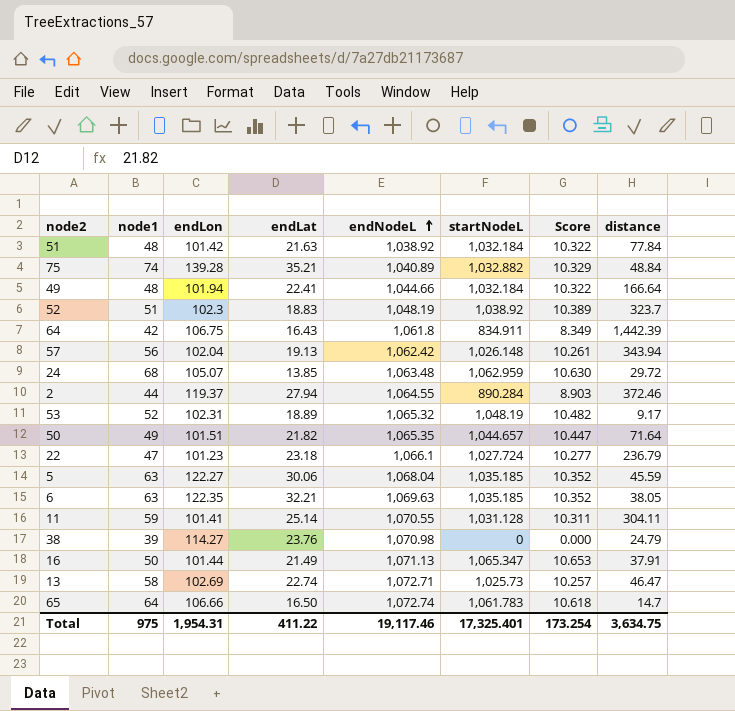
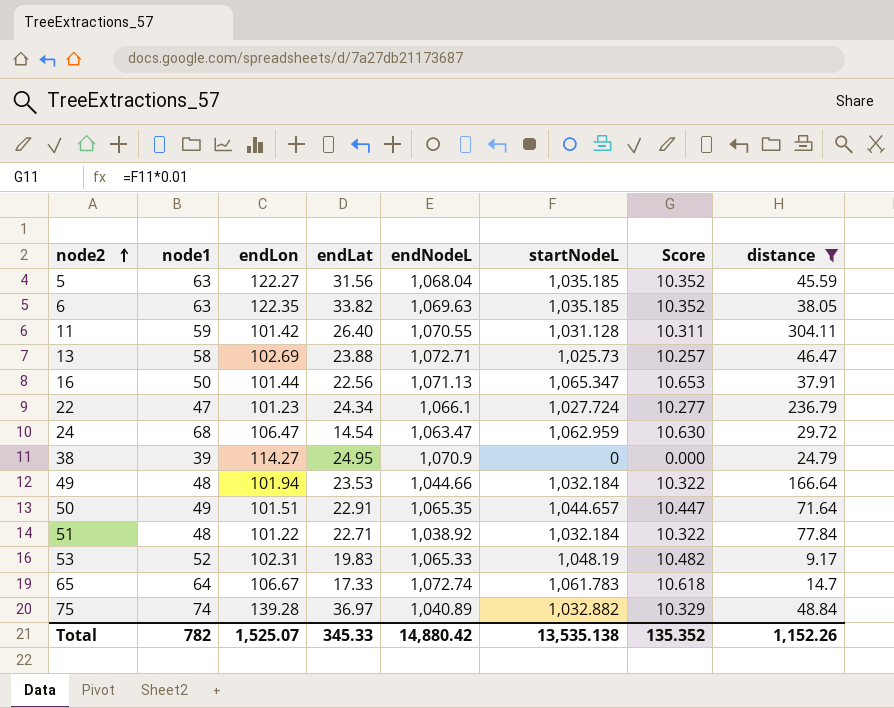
filter: none -> distance <= 304.11
row order: endNodeL ascending -> node2 ascending
5 | endLat: 30.06 -> 31.56
6 | endLat: 32.21 -> 33.82
11 | endLon: 101.41 -> 101.42
11 | endLat: 25.14 -> 26.40
13 | endLat: 22.74 -> 23.88
16 | endLat: 21.49 -> 22.56
22 | endLat: 23.18 -> 24.34
24 | endLon: 105.07 -> 106.47
24 | endLat: 13.85 -> 14.54
24 | endNodeL: 1,063.48 -> 1,063.47
38 | endLat: 23.76 -> 24.95
38 | endNodeL: 1,070.98 -> 1,070.9
49 | endLat: 22.41 -> 23.53
50 | endLat: 21.82 -> 22.91
51 | endLon: 101.42 -> 101.22
51 | endLat: 21.63 -> 22.71
53 | endLat: 18.89 -> 19.83
53 | endNodeL: 1,065.32 -> 1,065.33
65 | endLon: 106.66 -> 106.67
65 | endLat: 16.50 -> 17.33
75 | endLat: 35.21 -> 36.97
Total | node1: 975 -> 782
Total | endLon: 1,954.31 -> 1,525.07
Total | endLat: 411.22 -> 345.33
Total | endNodeL: 19,117.46 -> 14,880.42
Total | startNodeL: 17,325.401 -> 13,535.138
Total | Score: 173.254 -> 135.352
Total | distance: 3,634.75 -> 1,152.26

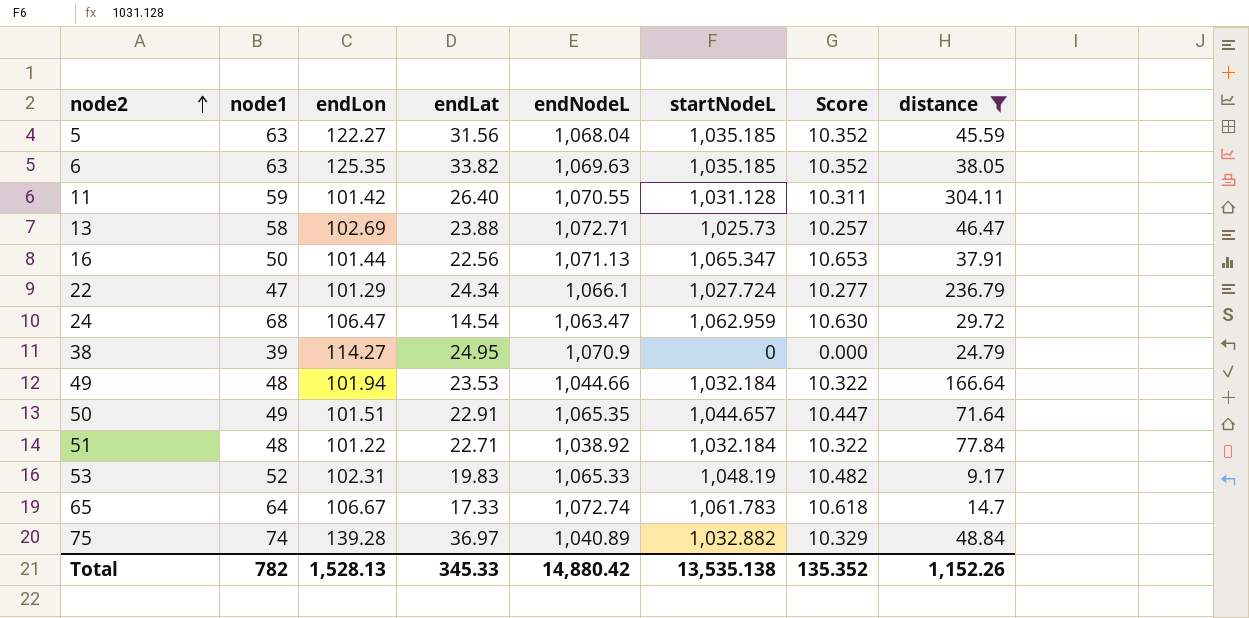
6 | endLon: 122.35 -> 125.35
22 | endLon: 101.23 -> 101.29
Total | endLon: 1,525.07 -> 1,528.13

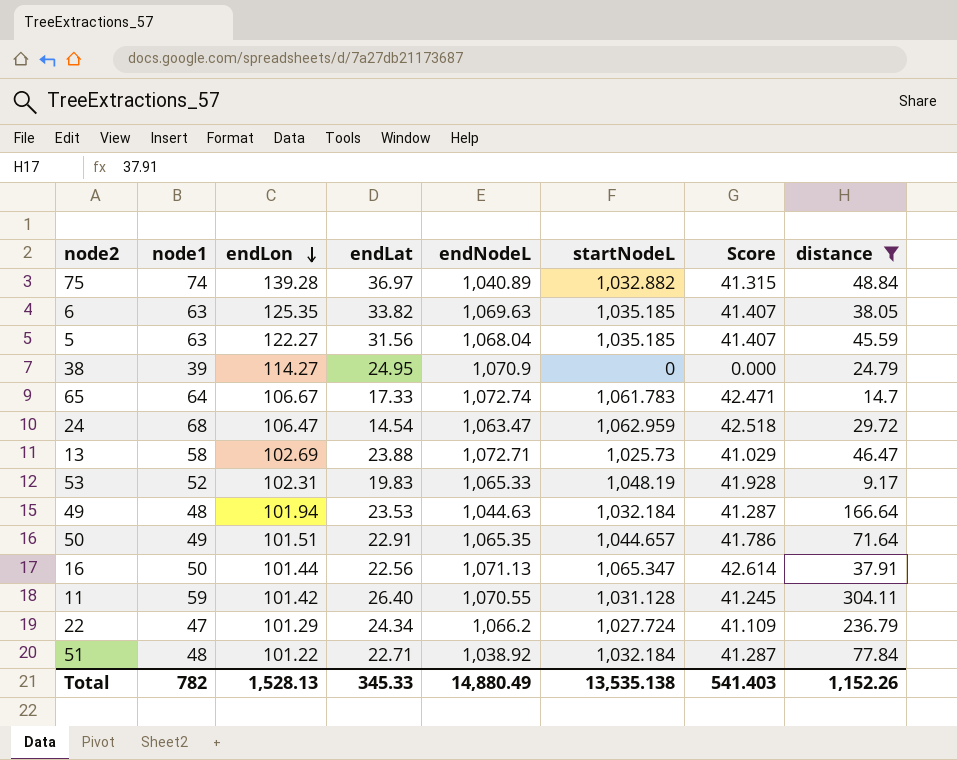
row order: node2 ascending -> endLon descending
column Score | formula: [startNodeL] * 0.01 -> [startNodeL] * 0.04
49 | endNodeL: 1,044.66 -> 1,044.63
22 | endNodeL: 1,066.1 -> 1,066.2
Total | endNodeL: 14,880.42 -> 14,880.49
Total | Score: 135.352 -> 541.403

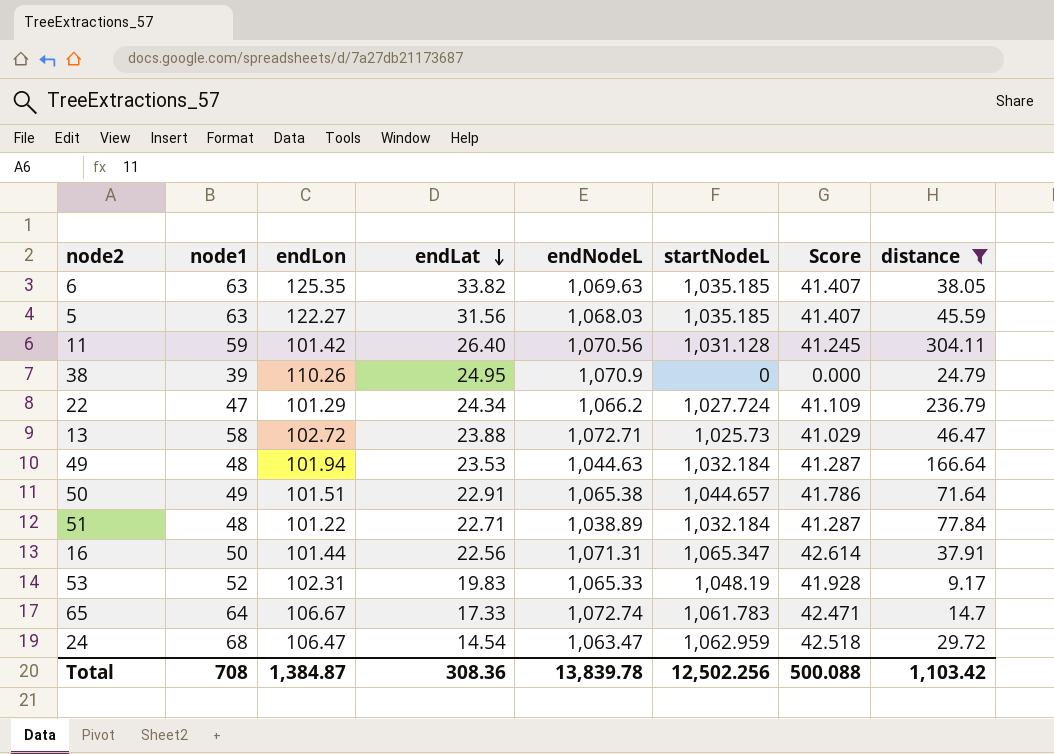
row order: endLon descending -> endLat descending
row 75: 74 | 139.28 | 36.97 | 1,040.89 | 1,032.882 | 41.315 | 48.84 -> none
5 | endNodeL: 1,068.04 -> 1,068.03
11 | endNodeL: 1,070.55 -> 1,070.56
38 | endLon: 114.27 -> 110.26
13 | endLon: 102.69 -> 102.72
50 | endNodeL: 1,065.35 -> 1,065.38
51 | endNodeL: 1,038.92 -> 1,038.89
16 | endNodeL: 1,071.13 -> 1,071.31
Total | node1: 782 -> 708
Total | endLon: 1,528.13 -> 1,384.87
Total | endLat: 345.33 -> 308.36
Total | endNodeL: 14,880.49 -> 13,839.78
Total | startNodeL: 13,535.138 -> 12,502.256
Total | Score: 541.403 -> 500.088
Total | distance: 1,152.26 -> 1,103.42

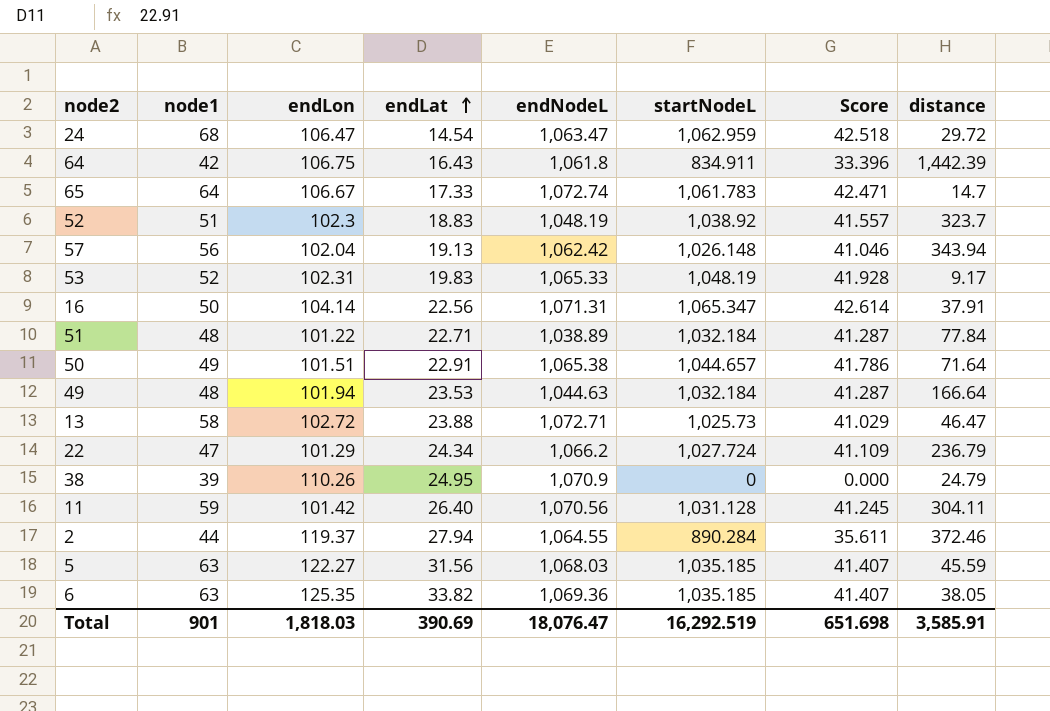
filter: distance <= 304.11 -> none
row order: endLat descending -> endLat ascending
16 | endLon: 101.44 -> 104.14
6 | endNodeL: 1,069.63 -> 1,069.36
Total | node1: 708 -> 901
Total | endLon: 1,384.87 -> 1,818.03
Total | endLat: 308.36 -> 390.69
Total | endNodeL: 13,839.78 -> 18,076.47
Total | startNodeL: 12,502.256 -> 16,292.519
Total | Score: 500.088 -> 651.698
Total | distance: 1,103.42 -> 3,585.91

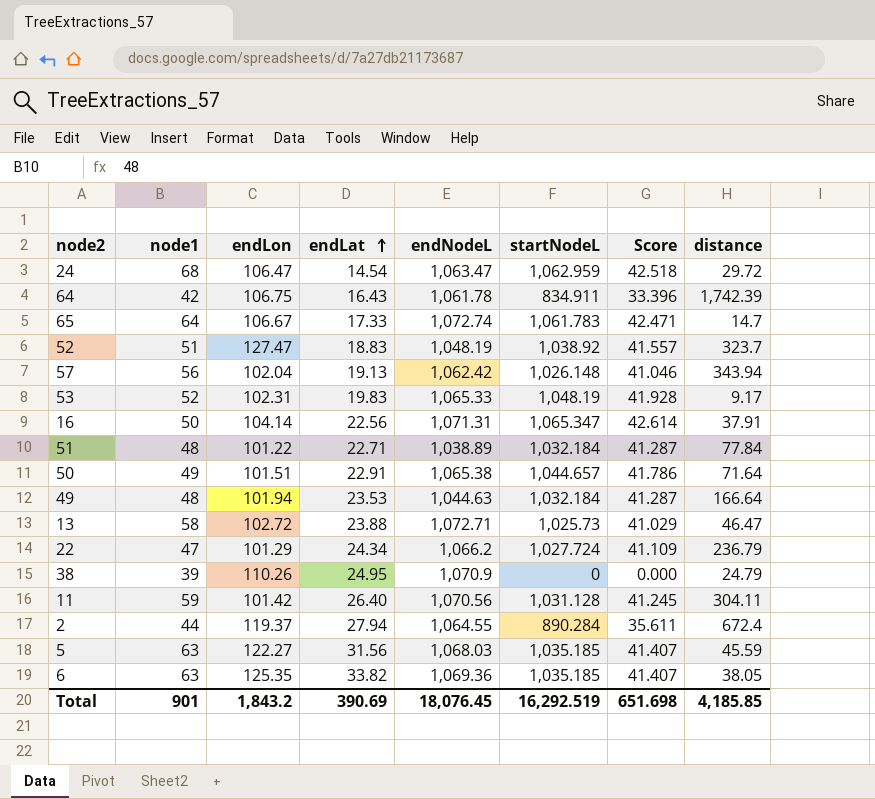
64 | endNodeL: 1,061.8 -> 1,061.78
64 | distance: 1,442.39 -> 1,742.39
52 | endLon: 102.3 -> 127.47
2 | distance: 372.46 -> 672.4
Total | endLon: 1,818.03 -> 1,843.2
Total | endNodeL: 18,076.47 -> 18,076.45
Total | distance: 3,585.91 -> 4,185.85

